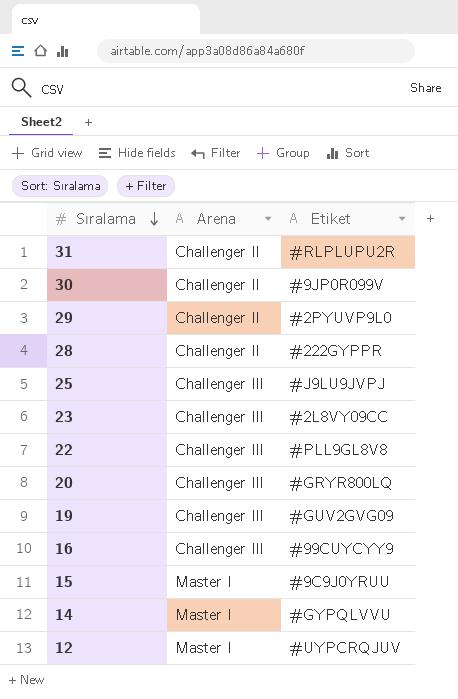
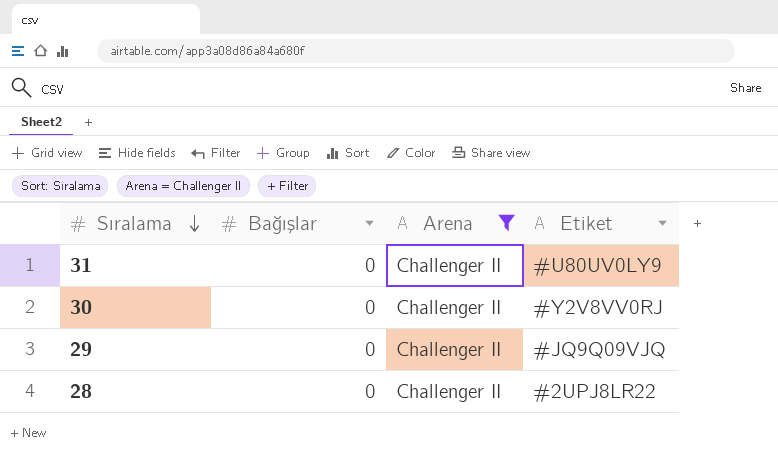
filter: none -> Arena = Challenger II
column Bağışlar | position: none -> 2
31 | Etiket: #RLPLUPU2R -> #U80UV0LY9
30 | Etiket: #9JP0R099V -> #Y2V8VV0RJ
29 | Etiket: #2PYUVP9L0 -> #JQ9Q09VJQ
28 | Etiket: #222GYPPR -> #2UPJ8LR22

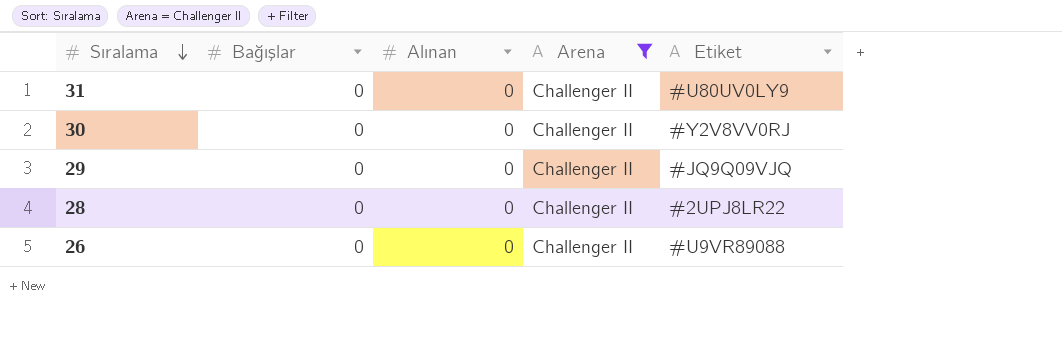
column Alınan | position: none -> 3
row 26: none -> 0 | 0 | Challenger II | #U9VR89088

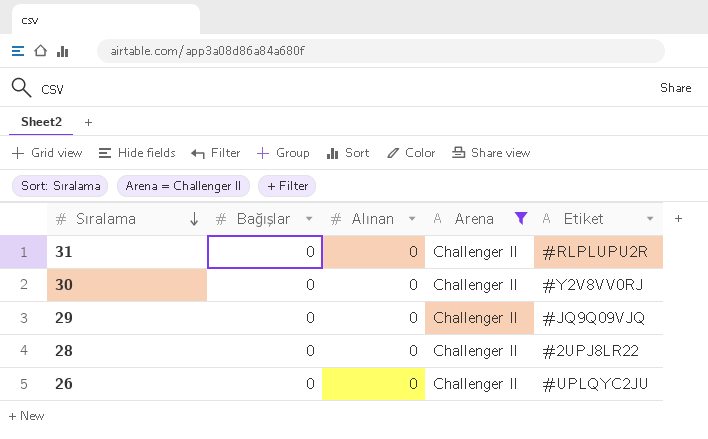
31 | Etiket: #U80UV0LY9 -> #RLPLUPU2R
26 | Etiket: #U9VR89088 -> #UPLQYC2JU

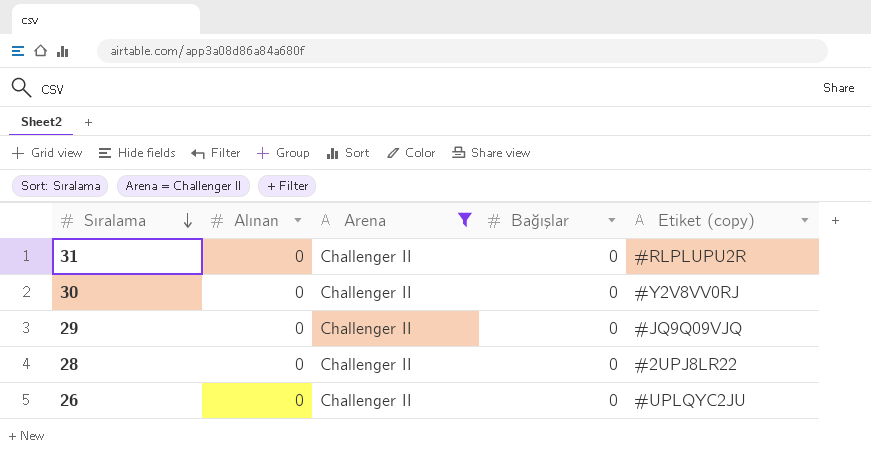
column Bağışlar | position: 2 -> 4
column name: Etiket -> Etiket (copy)

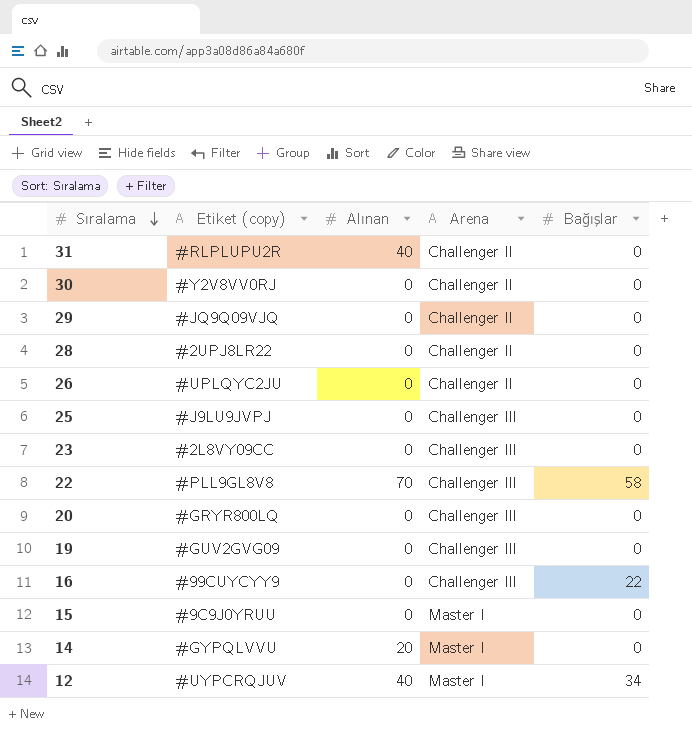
filter: Arena = Challenger II -> none
column Etiket (copy) | position: 5 -> 2
31 | Alınan: 0 -> 40

